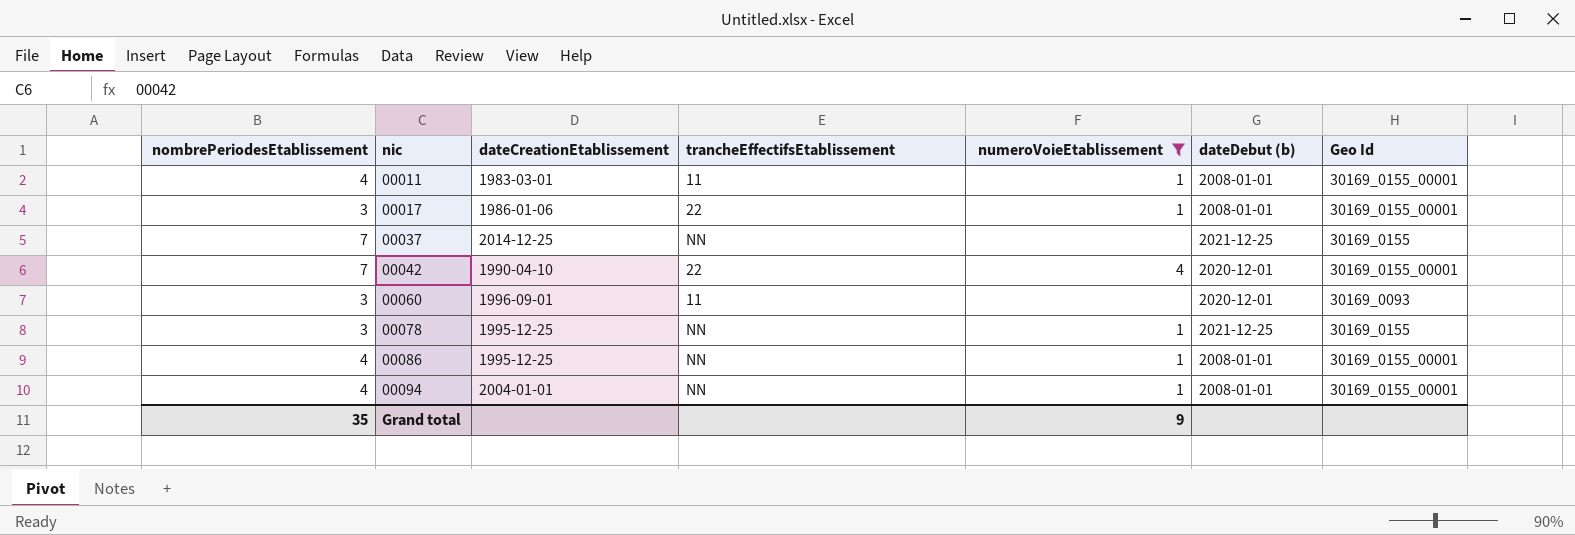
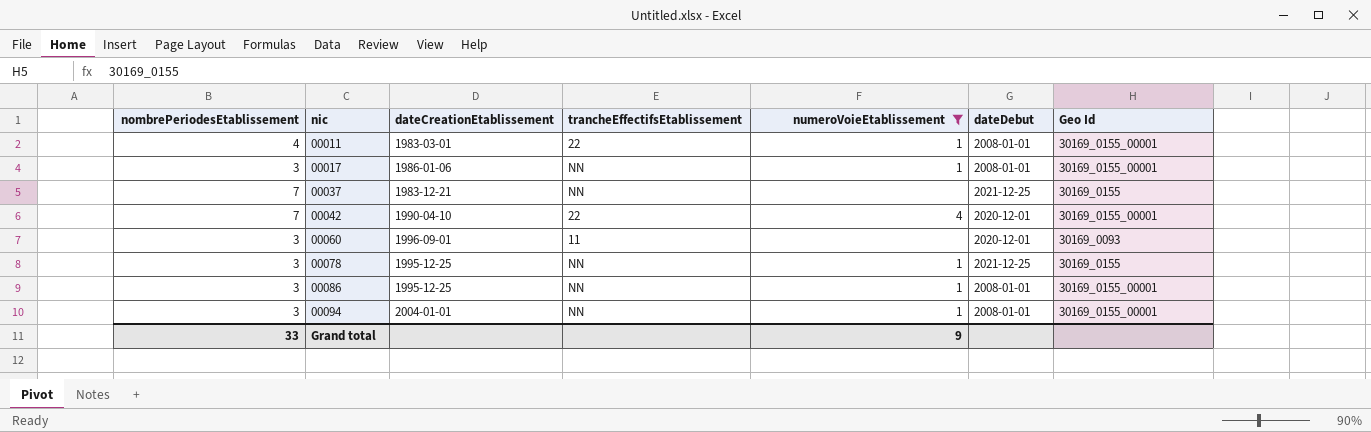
column name: dateDebut (b) -> dateDebut
00011 | trancheEffectifsEtablissement: 11 -> 22
00017 | trancheEffectifsEtablissement: 22 -> NN
00037 | dateCreationEtablissement: 2014-12-25 -> 1983-12-21
00086 | nombrePeriodesEtablissement: 4 -> 3
00094 | nombrePeriodesEtablissement: 4 -> 3
Grand total | nombrePeriodesEtablissement: 35 -> 33

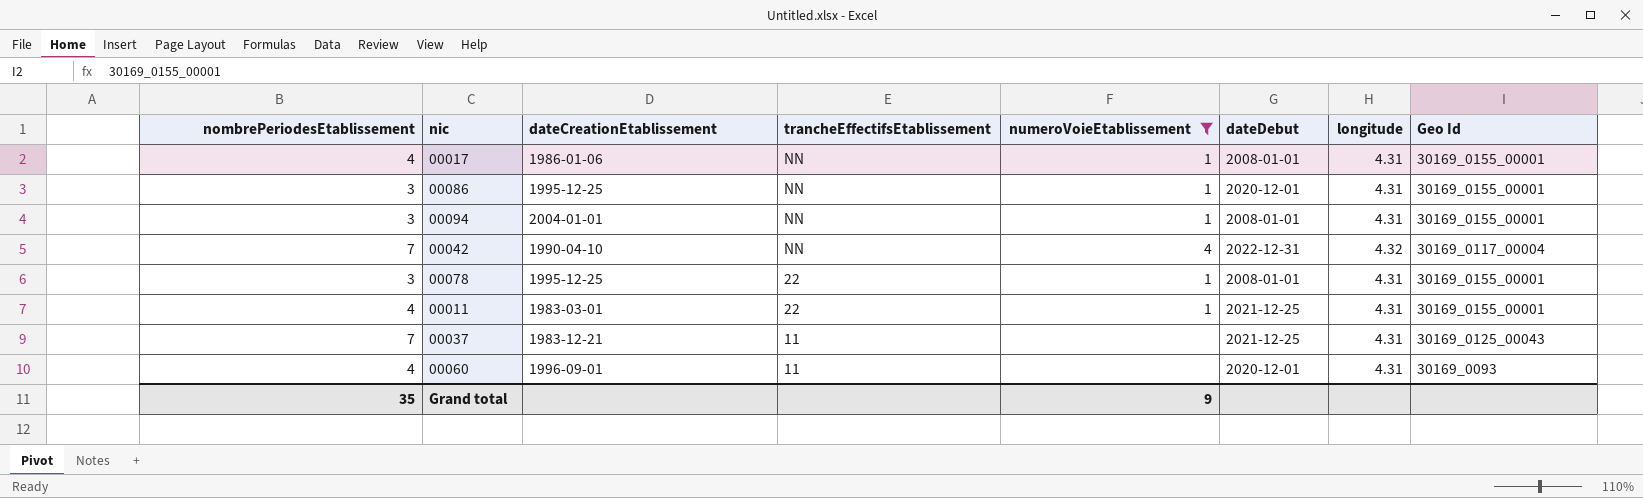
row order: nic ascending -> trancheEffectifsEtablissement descending
column longitude | position: none -> 7
00017 | nombrePeriodesEtablissement: 3 -> 4
00086 | dateDebut: 2008-01-01 -> 2020-12-01
00042 | trancheEffectifsEtablissement: 22 -> NN
00042 | dateDebut: 2020-12-01 -> 2022-12-31
00042 | Geo Id: 30169_0155_00001 -> 30169_0117_00004
00078 | trancheEffectifsEtablissement: NN -> 22
00078 | dateDebut: 2021-12-25 -> 2008-01-01
00078 | Geo Id: 30169_0155 -> 30169_0155_00001
00011 | dateDebut: 2008-01-01 -> 2021-12-25
00037 | trancheEffectifsEtablissement: NN -> 11
00037 | Geo Id: 30169_0155 -> 30169_0125_00043
00060 | nombrePeriodesEtablissement: 3 -> 4
Grand total | nombrePeriodesEtablissement: 33 -> 35

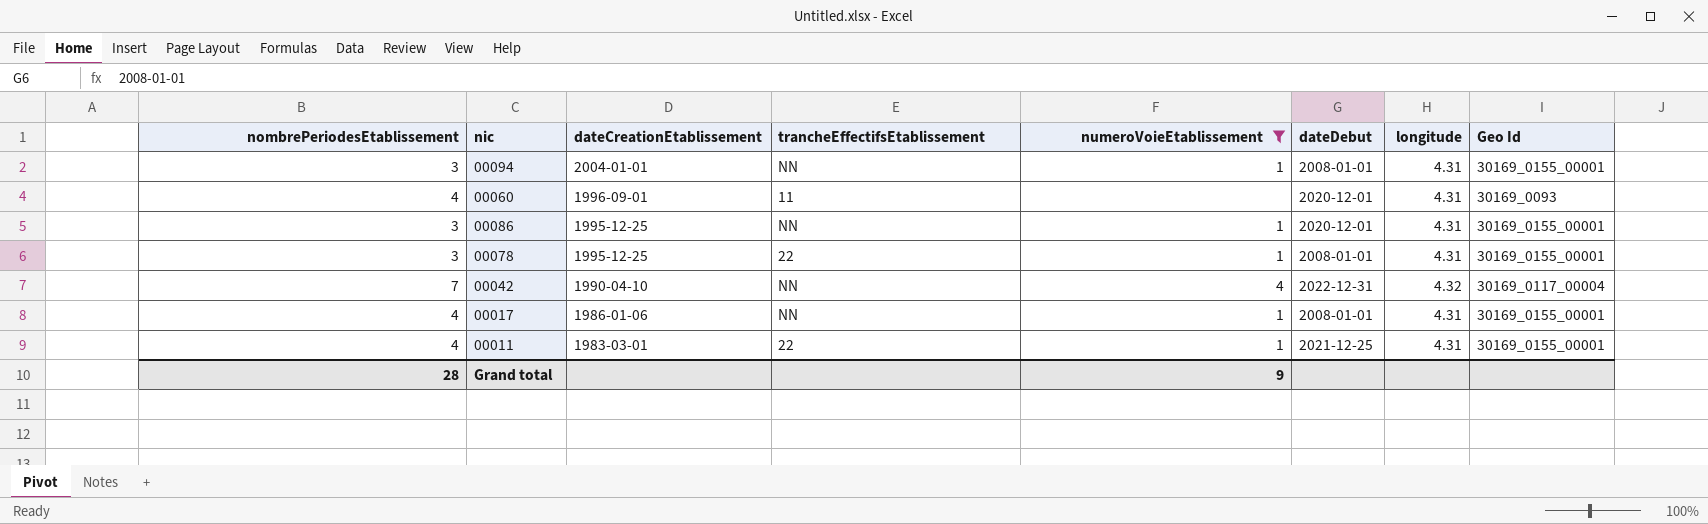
row order: trancheEffectifsEtablissement descending -> dateCreationEtablissement descending
row 00037: 7 | 1983-12-21 | 11 | none | 2021-12-25 | 4.31 | 30169_0125_00043 -> none
Grand total | nombrePeriodesEtablissement: 35 -> 28

